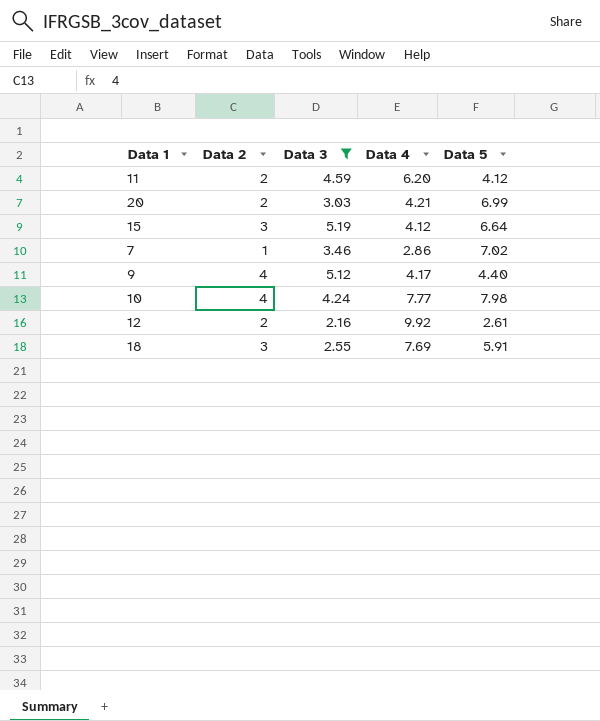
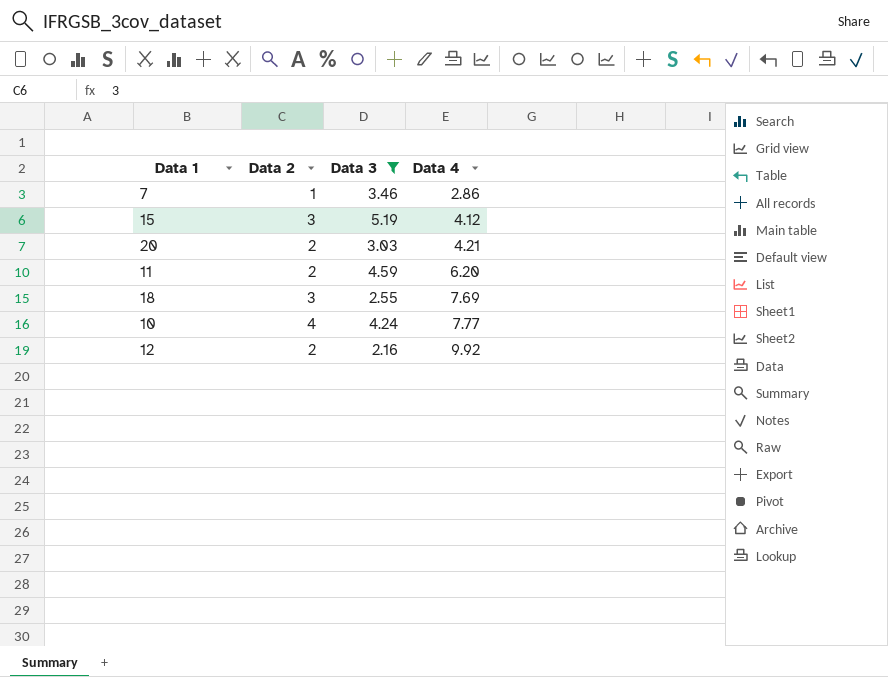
row order: none -> Data 4 ascending
column Data 5 | position: 5 -> none
row 9: 4 | 5.12 | 4.17 | 4.40 -> none

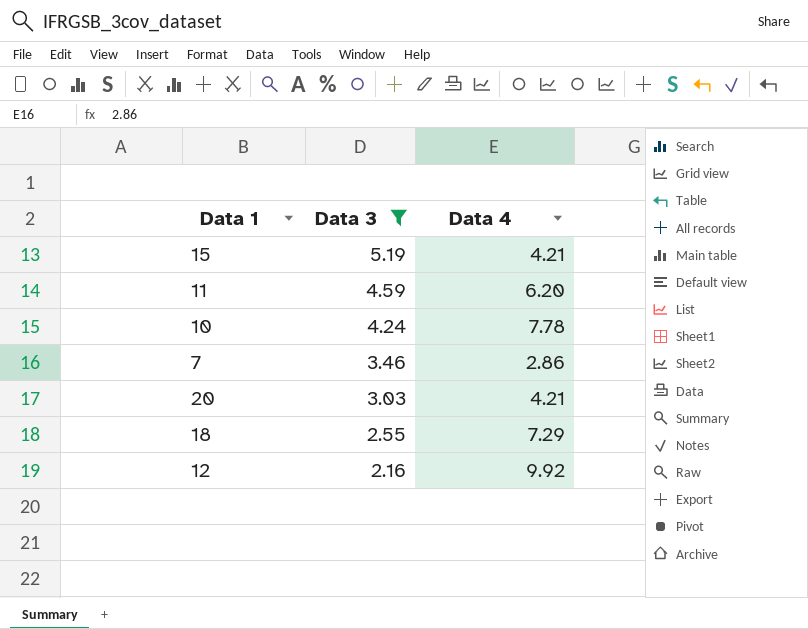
row order: Data 4 ascending -> Data 3 descending
column Data 2 | position: 2 -> none
15 | Data 4: 4.12 -> 4.21
10 | Data 4: 7.77 -> 7.78
18 | Data 4: 7.69 -> 7.29

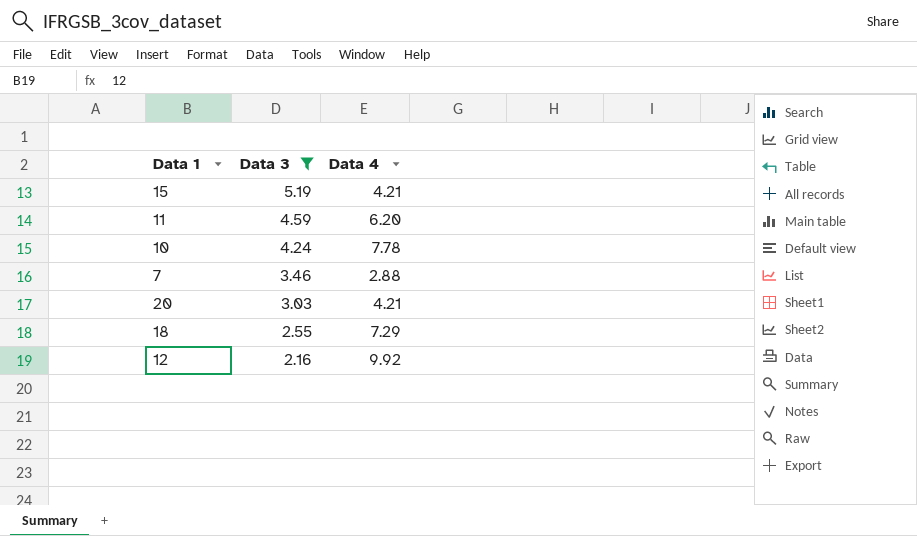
7 | Data 4: 2.86 -> 2.88

